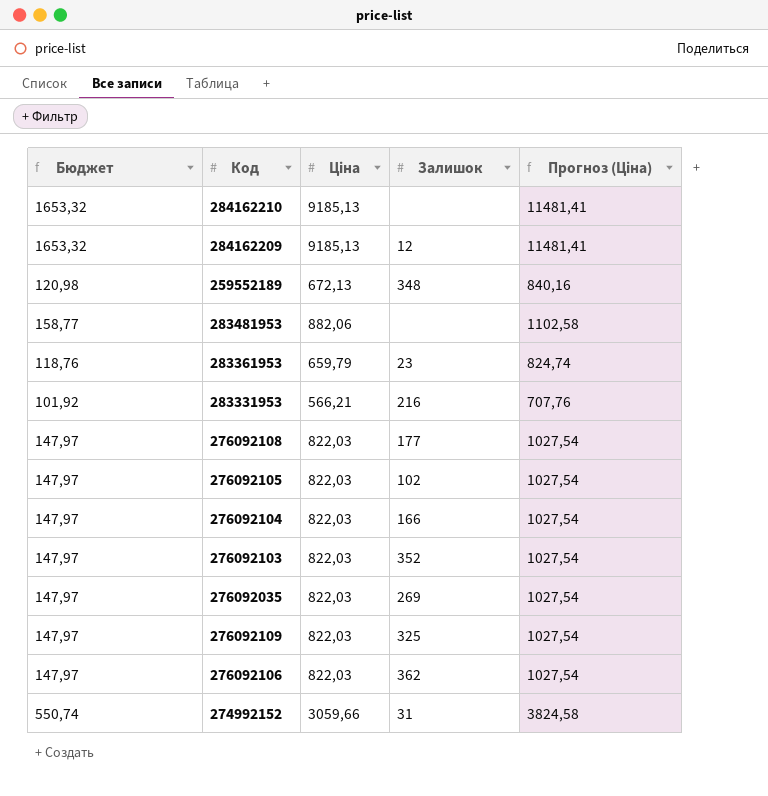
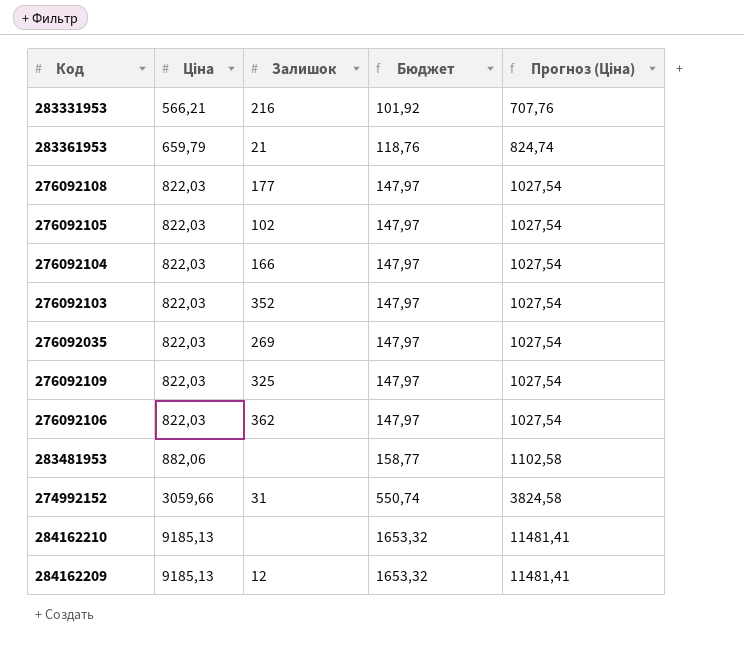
row order: none -> Ціна ascending
column Бюджет | position: 1 -> 4
row 259552189: 120,98 | 672,13 | 348 | 840,16 -> none
283361953 | Залишок: 23 -> 21

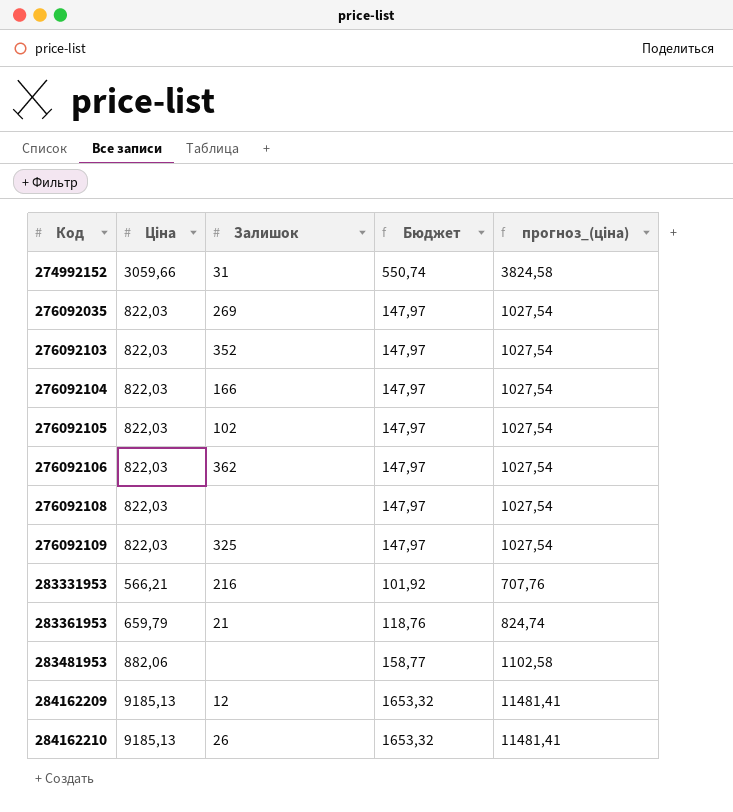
row order: Ціна ascending -> Код ascending
column name: Прогноз (Ціна) -> прогноз_(ціна)
276092108 | Залишок: 177 -> none
284162210 | Залишок: none -> 26

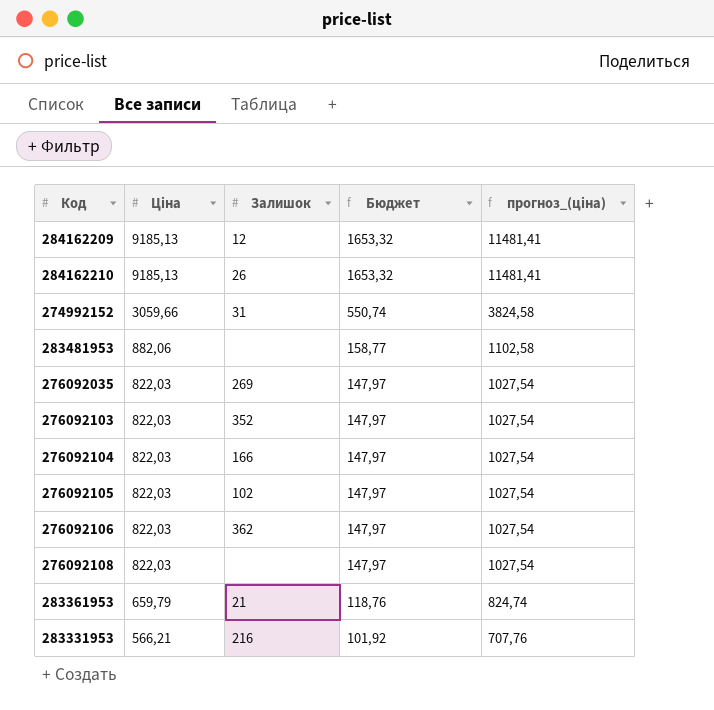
row order: Код ascending -> Ціна descending
row 276092109: 822,03 | 325 | 147,97 | 1027,54 -> none

